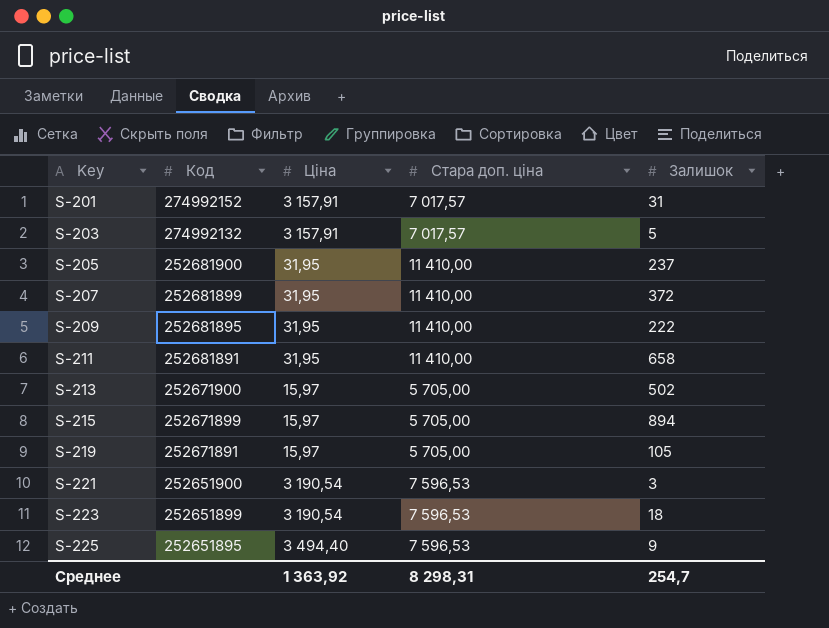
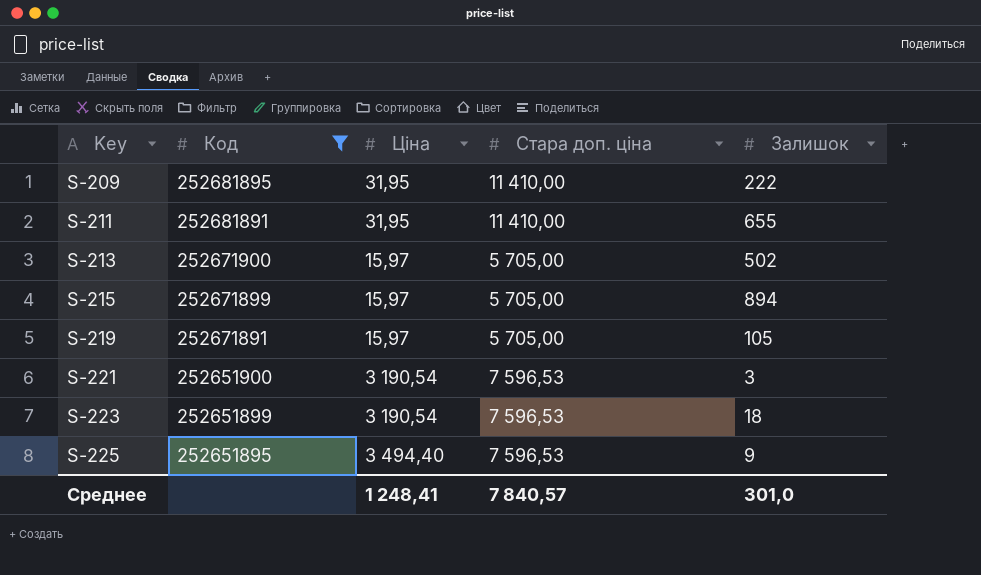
filter: none -> Код <= 252681895
S-211 | Залишок: 658 -> 655
Среднее | Ціна: 1 363,92 -> 1 248,41
Среднее | Стара доп. ціна: 8 298,31 -> 7 840,57
Среднее | Залишок: 254,7 -> 301,0

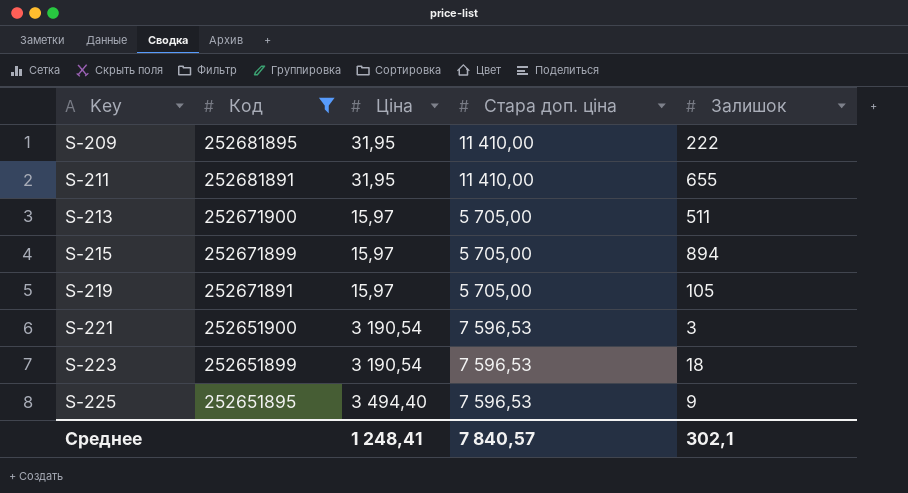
S-213 | Залишок: 502 -> 511
Среднее | Залишок: 301,0 -> 302,1

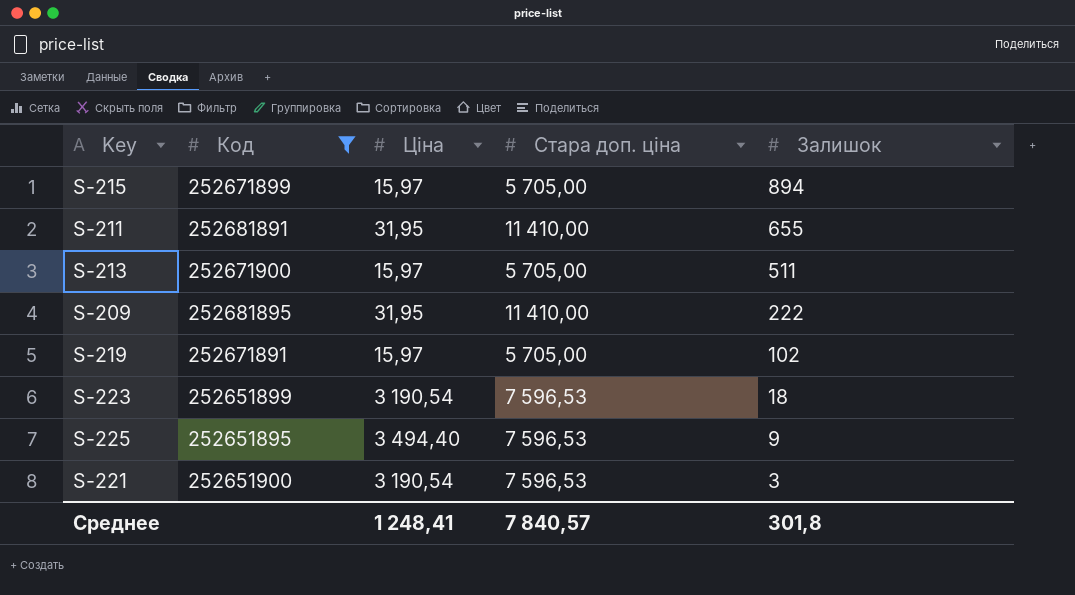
row order: Key ascending -> Залишок descending
S-219 | Залишок: 105 -> 102
Среднее | Залишок: 302,1 -> 301,8

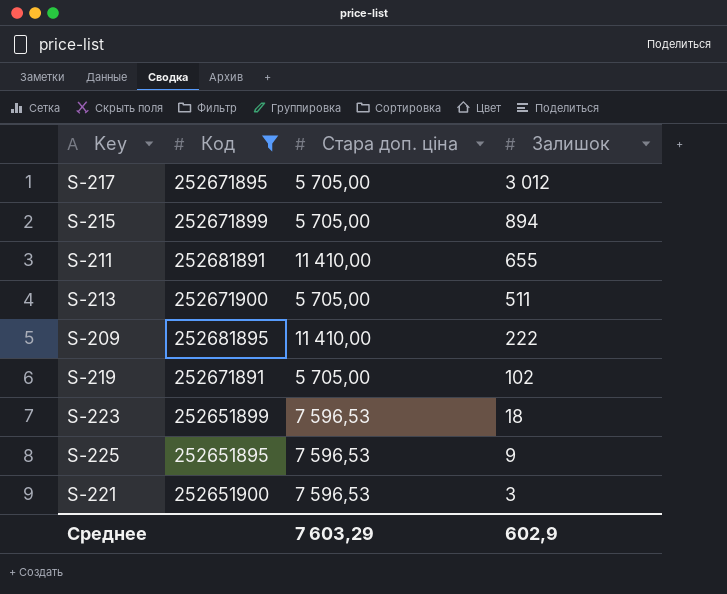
column Ціна | position: 3 -> none
row S-217: none -> 252671895 | 5 705,00 | 3 012
Среднее | Стара доп. ціна: 7 840,57 -> 7 603,29
Среднее | Залишок: 301,8 -> 602,9

